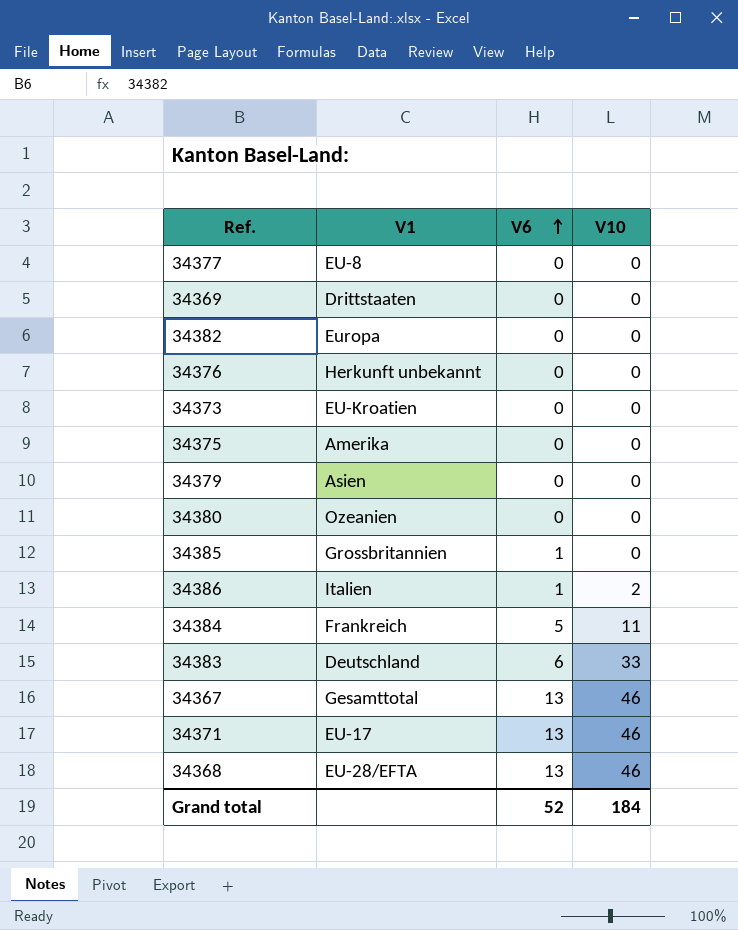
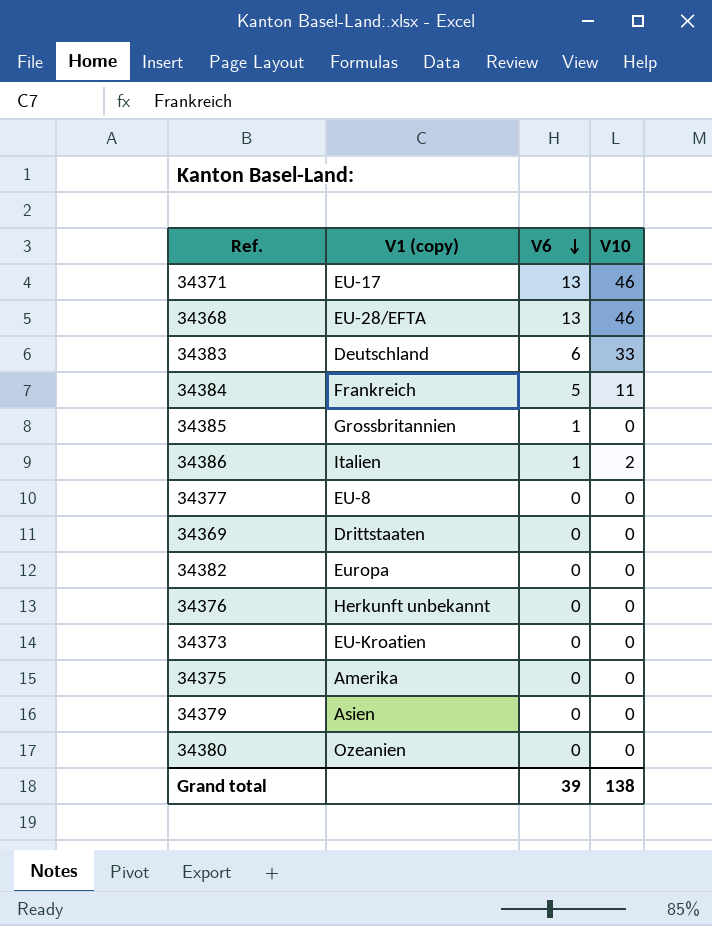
row order: V6 ascending -> V6 descending
column name: V1 -> V1 (copy)
row 34367: Gesamttotal | 13 | 46 -> none
Grand total | V6: 52 -> 39
Grand total | V10: 184 -> 138

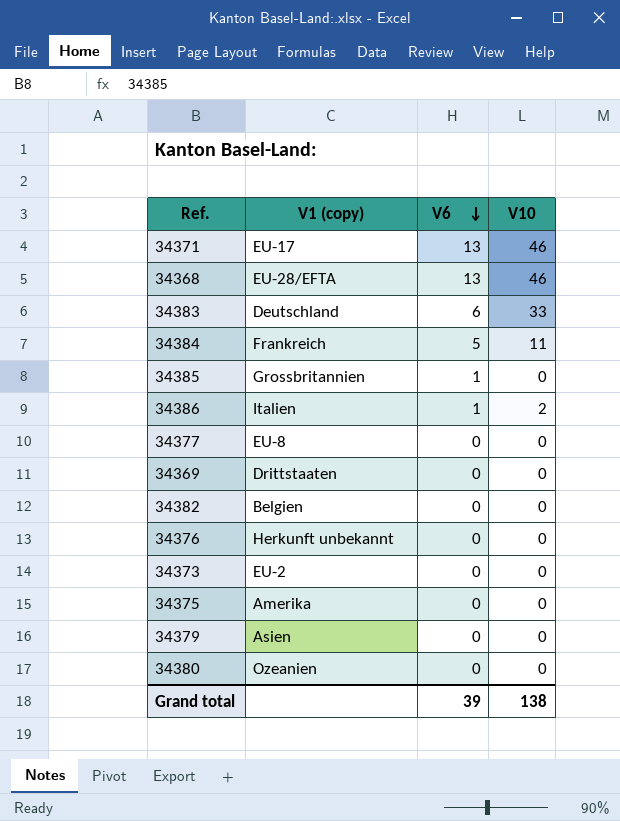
34382 | V1 (copy): Europa -> Belgien
34373 | V1 (copy): EU-Kroatien -> EU-2

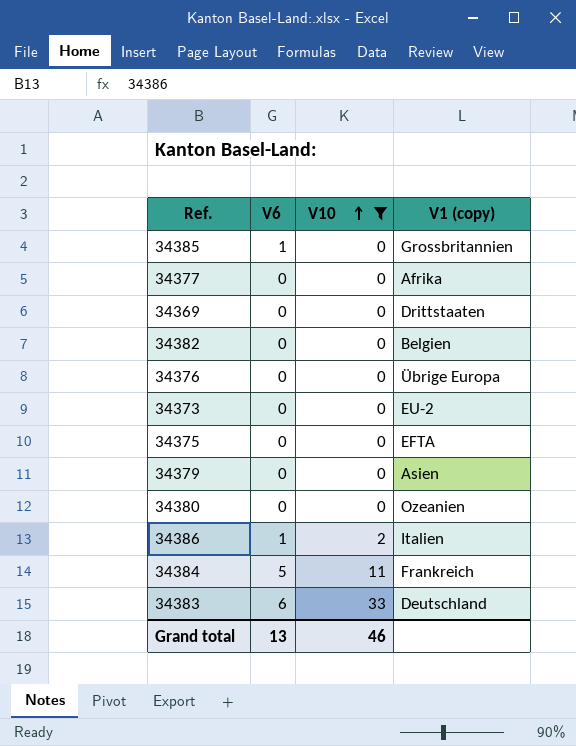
filter: none -> V10 != 46
row order: V6 descending -> V10 ascending
column V1 (copy) | position: 2 -> 4
34377 | V1 (copy): EU-8 -> Afrika
34376 | V1 (copy): Herkunft unbekannt -> Übrige Europa
34375 | V1 (copy): Amerika -> EFTA
Grand total | V6: 39 -> 13
Grand total | V10: 138 -> 46

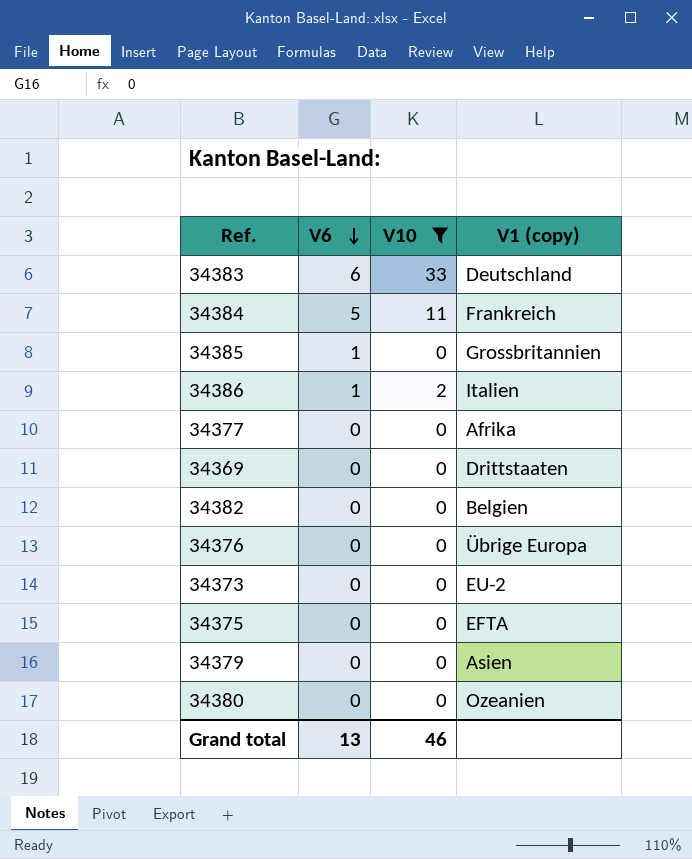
row order: V10 ascending -> V6 descending

